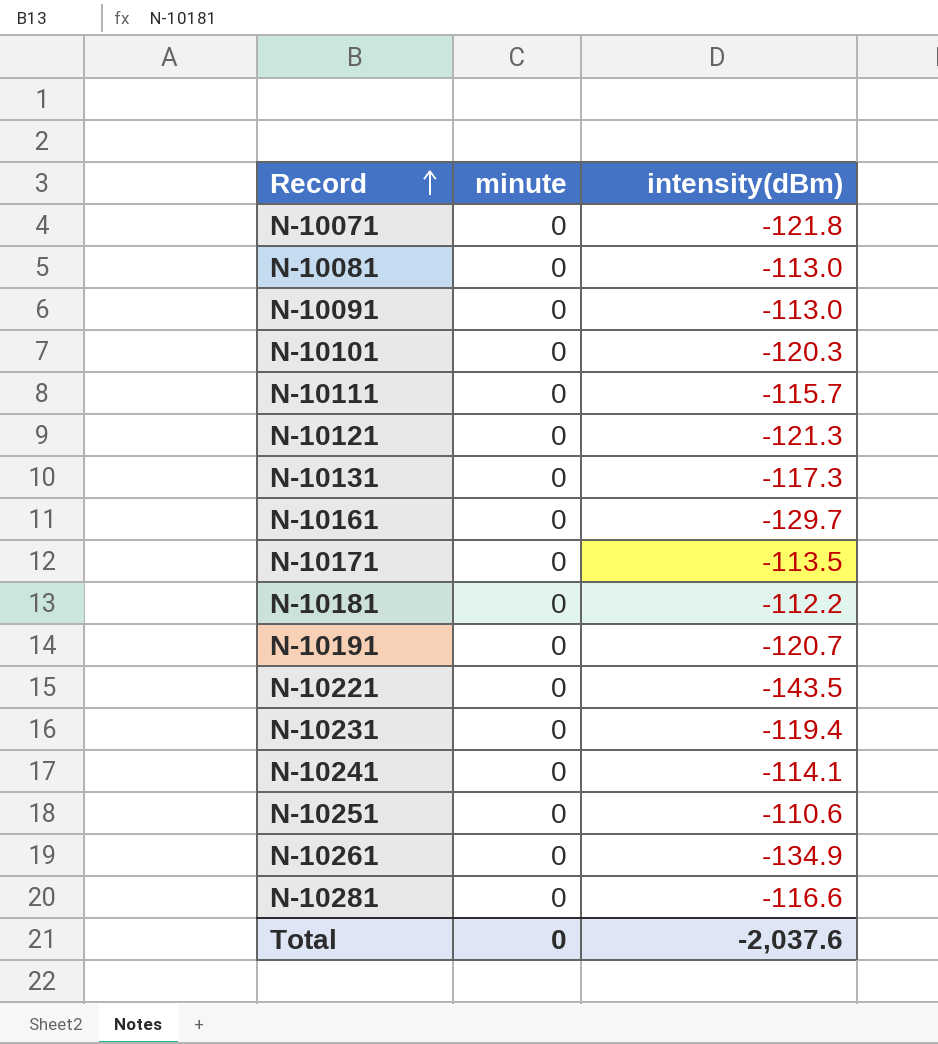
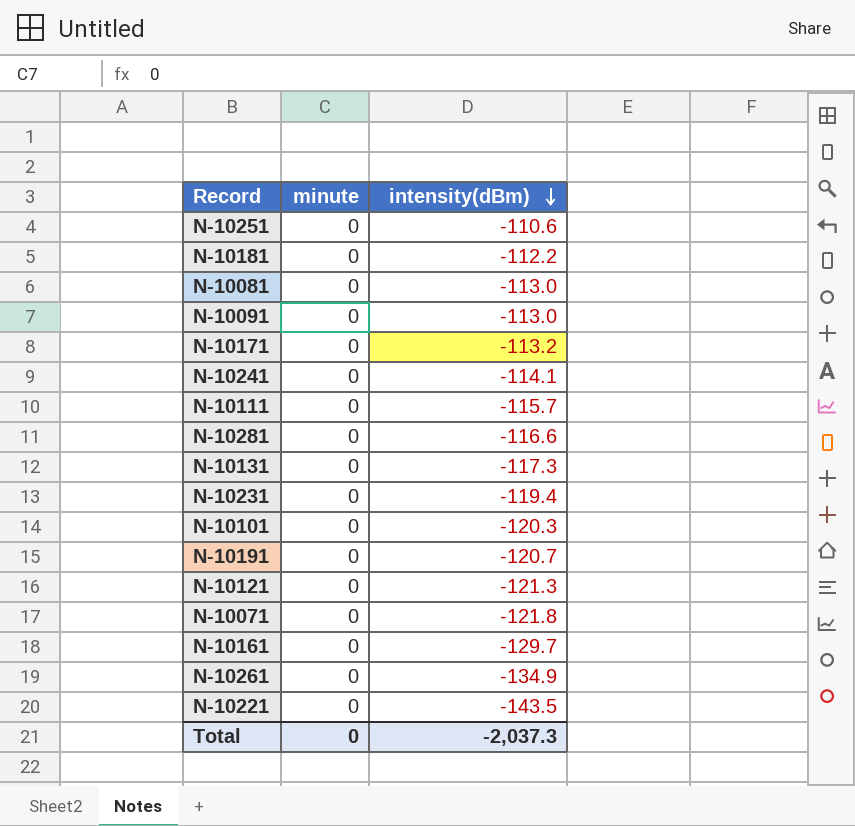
row order: Record ascending -> intensity(dBm) descending
N-10171 | intensity(dBm): -113.5 -> -113.2
Total | intensity(dBm): -2,037.6 -> -2,037.3

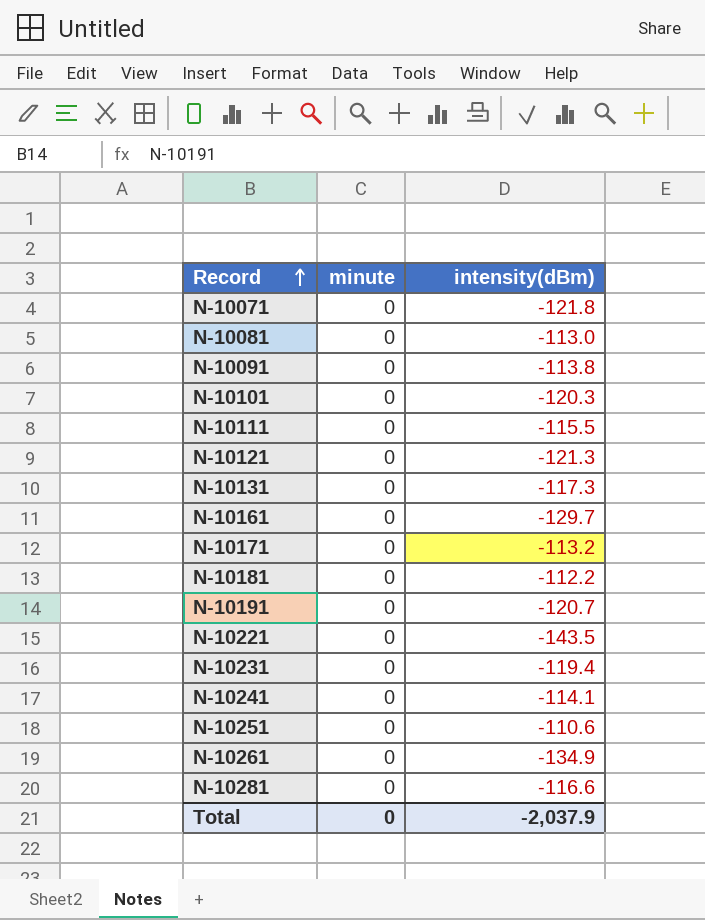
row order: intensity(dBm) descending -> Record ascending
N-10091 | intensity(dBm): -113.0 -> -113.8
N-10111 | intensity(dBm): -115.7 -> -115.5
Total | intensity(dBm): -2,037.3 -> -2,037.9

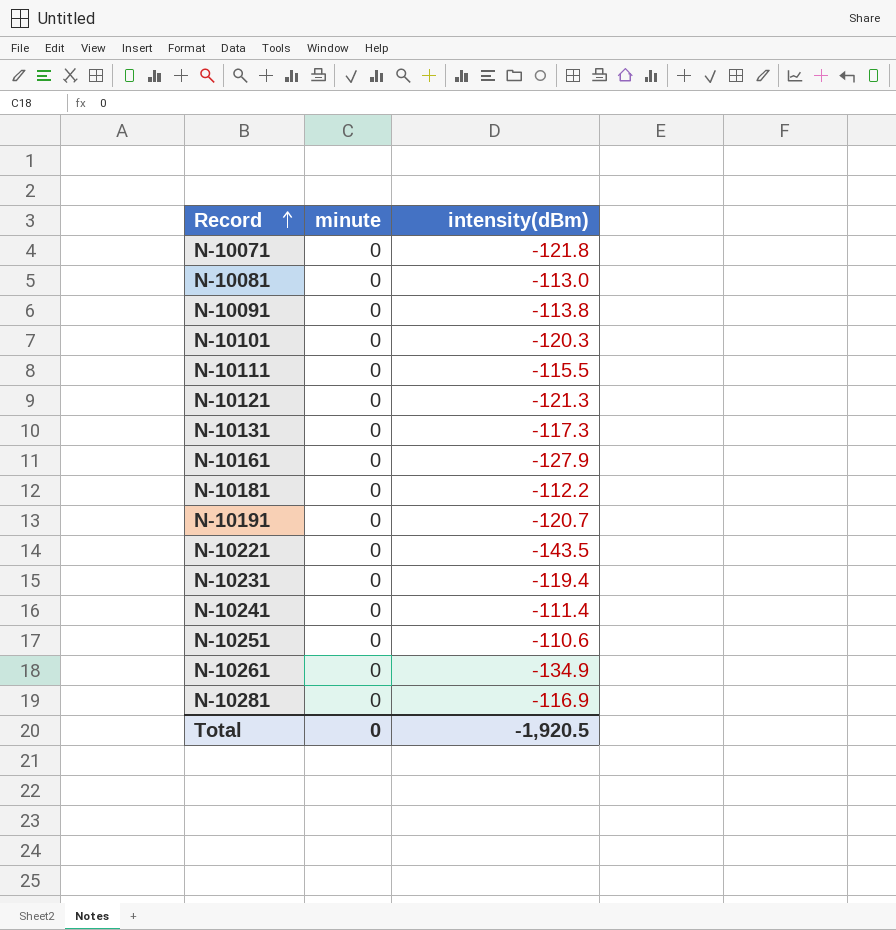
row N-10171: 0 | -113.2 -> none
N-10161 | intensity(dBm): -129.7 -> -127.9
N-10241 | intensity(dBm): -114.1 -> -111.4
N-10281 | intensity(dBm): -116.6 -> -116.9
Total | intensity(dBm): -2,037.9 -> -1,920.5

